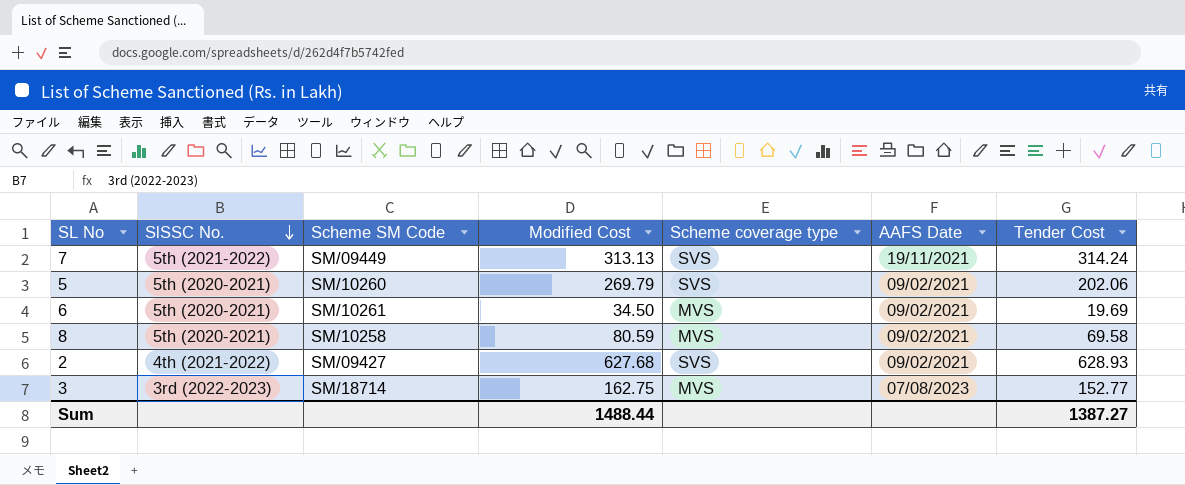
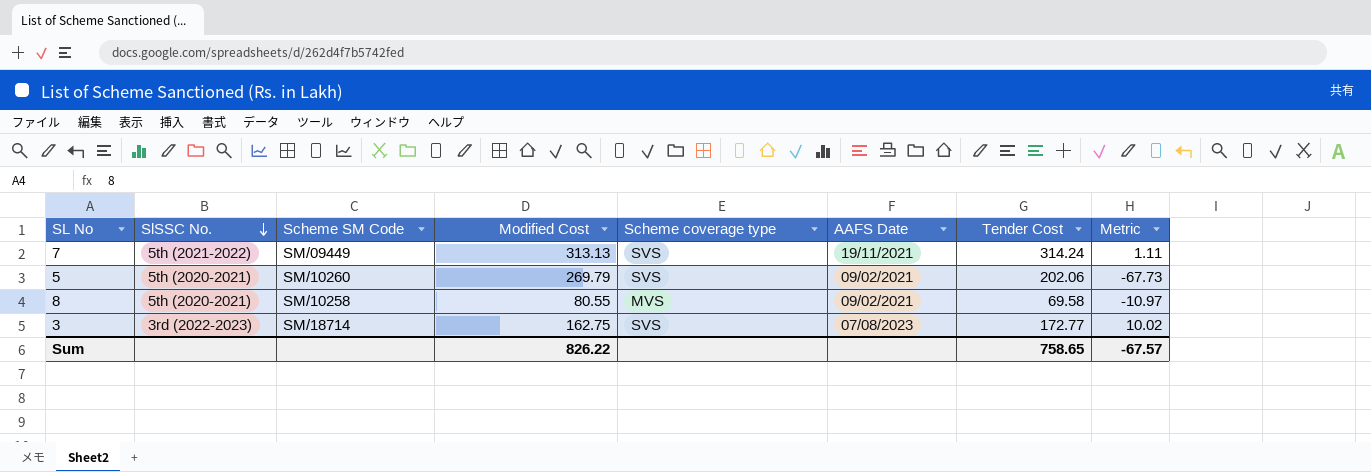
column Metric | formula: none -> [Tender Cost] - [Modified Cost]
row 6: 5th (2020-2021) | SM/10261 | 34.50 | MVS | 09/02/2021 | 19.69 -> none
row 2: 4th (2021-2022) | SM/09427 | 627.68 | SVS | 09/02/2021 | 628.93 -> none
8 | Modified Cost: 80.59 -> 80.55
3 | Scheme coverage type: MVS -> SVS
3 | Tender Cost: 152.77 -> 172.77
Sum | Modified Cost: 1488.44 -> 826.22
Sum | Tender Cost: 1387.27 -> 758.65

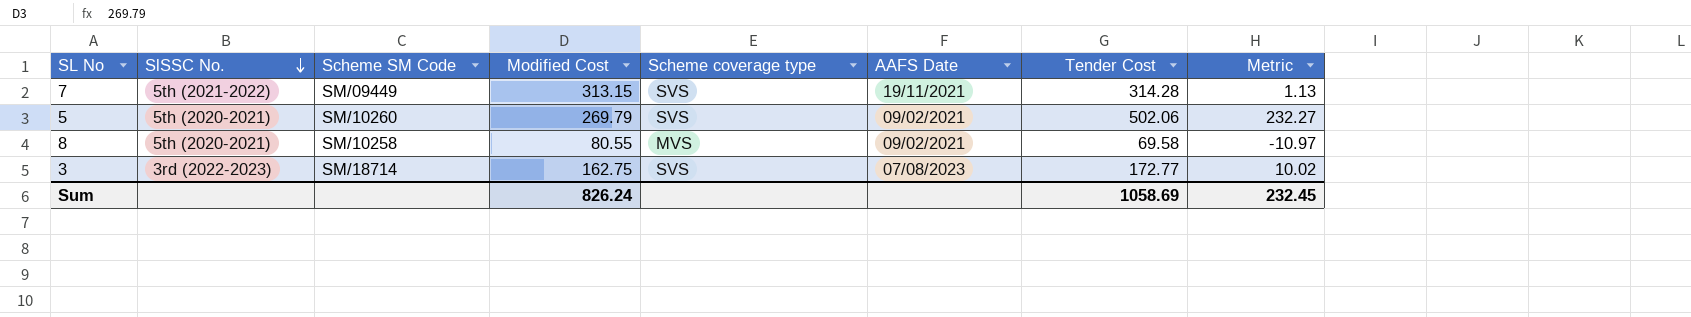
7 | Modified Cost: 313.13 -> 313.15
7 | Tender Cost: 314.24 -> 314.28
7 | Metric: 1.11 -> 1.13
5 | Tender Cost: 202.06 -> 502.06
5 | Metric: -67.73 -> 232.27
Sum | Modified Cost: 826.22 -> 826.24
Sum | Tender Cost: 758.65 -> 1058.69
Sum | Metric: -67.57 -> 232.45

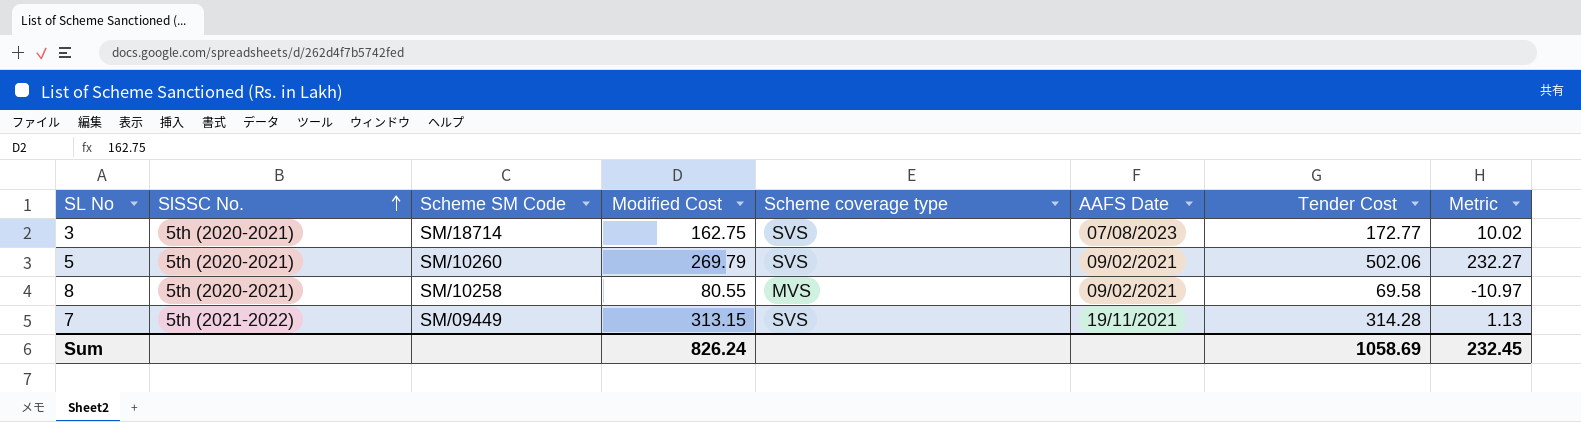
row order: SlSSC No. descending -> SlSSC No. ascending
3 | SlSSC No.: 3rd (2022-2023) -> 5th (2020-2021)

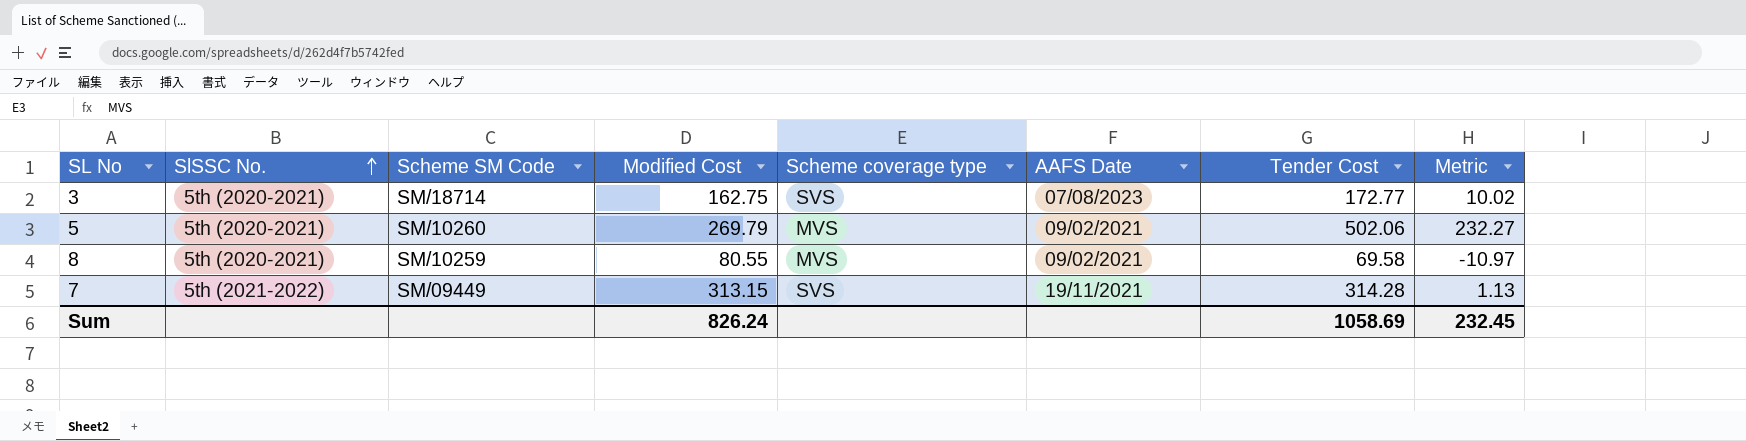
5 | Scheme coverage type: SVS -> MVS
8 | Scheme SM Code: SM/10258 -> SM/10259

